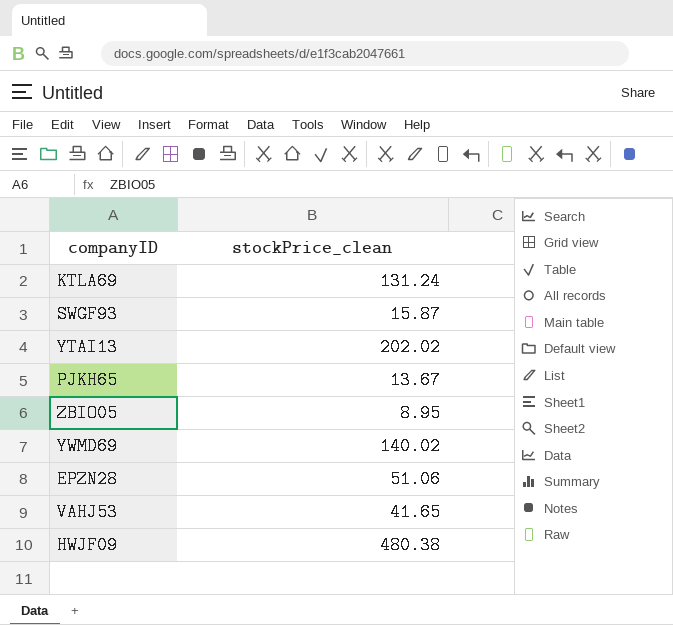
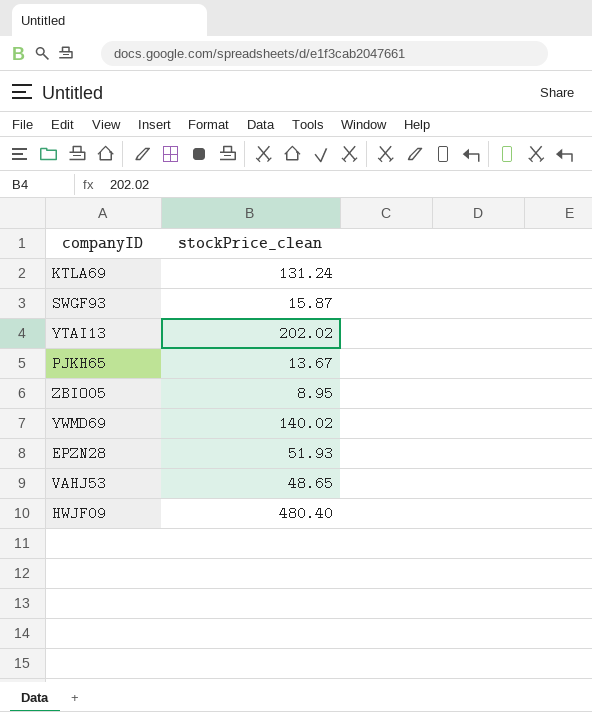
EPZN28 | stockPrice_clean: 51.06 -> 51.93
VAHJ53 | stockPrice_clean: 41.65 -> 48.65
HWJF09 | stockPrice_clean: 480.38 -> 480.40

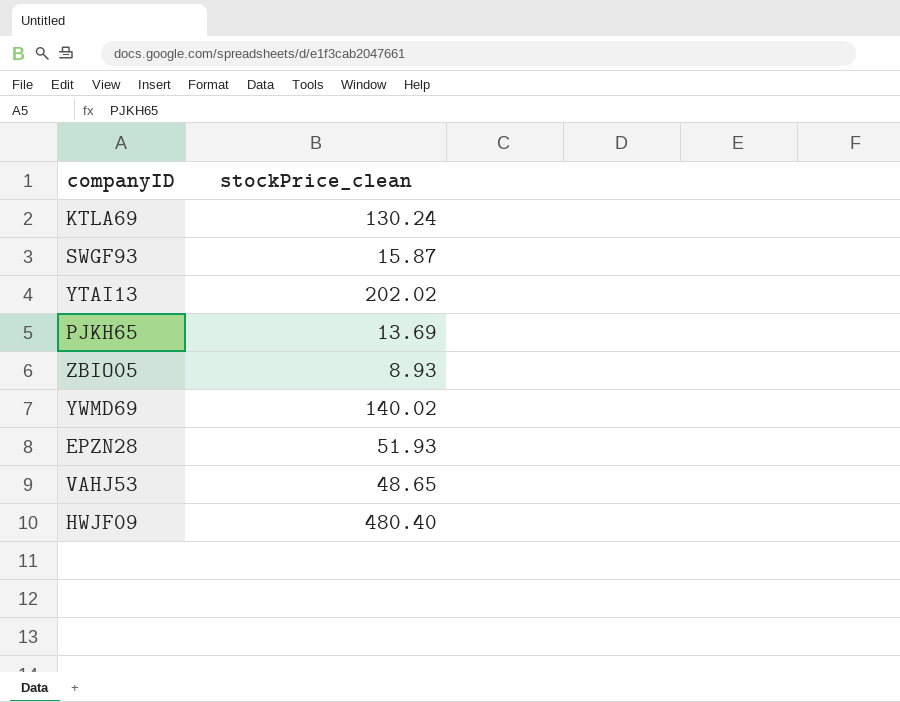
KTLA69 | stockPrice_clean: 131.24 -> 130.24
PJKH65 | stockPrice_clean: 13.67 -> 13.69
ZBIO05 | stockPrice_clean: 8.95 -> 8.93

